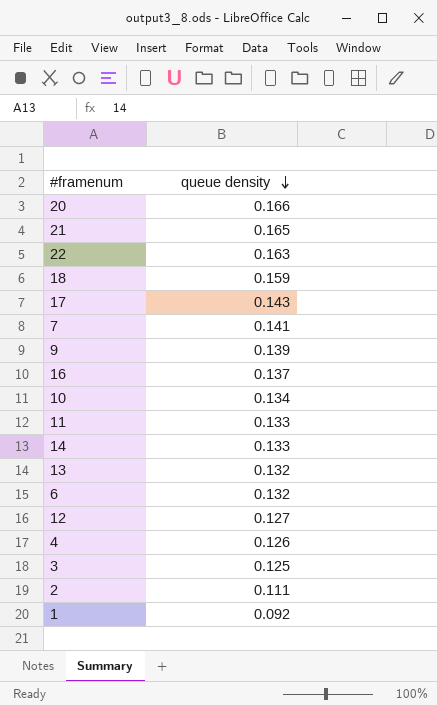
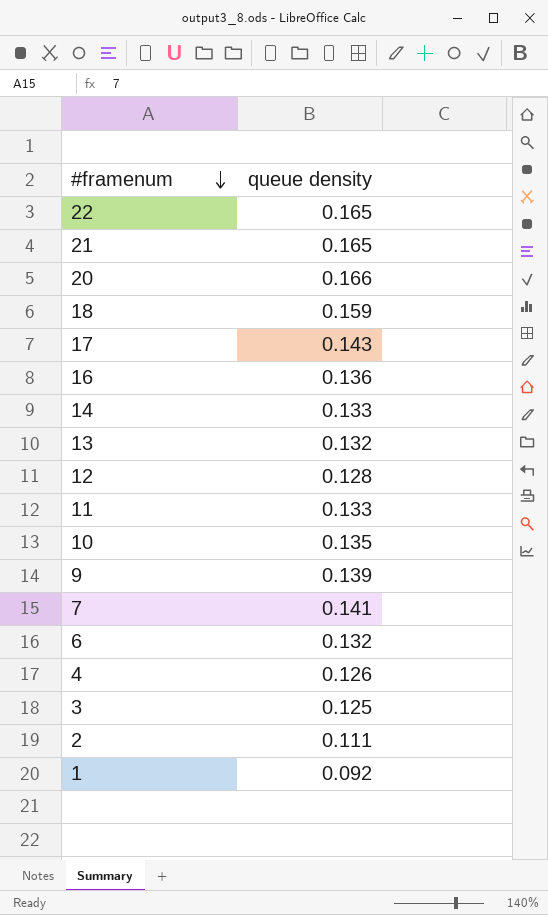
row order: queue density descending -> #framenum descending
22 | queue density: 0.163 -> 0.165
16 | queue density: 0.137 -> 0.136
12 | queue density: 0.127 -> 0.128
10 | queue density: 0.134 -> 0.135

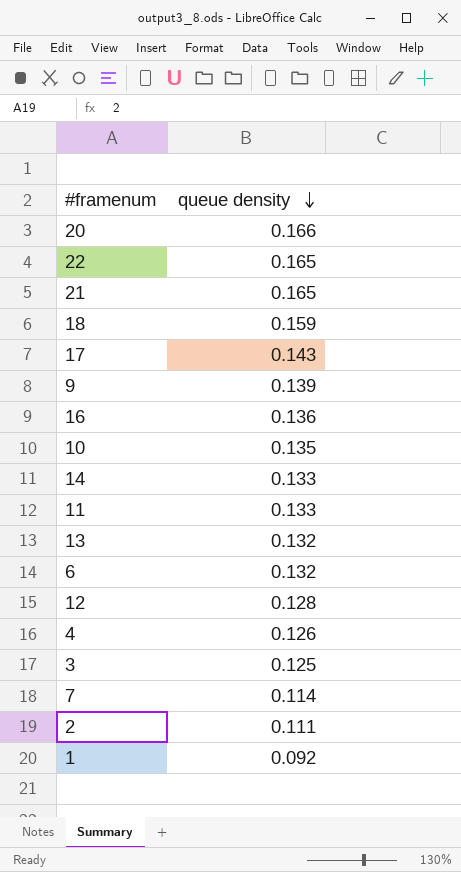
row order: #framenum descending -> queue density descending
7 | queue density: 0.141 -> 0.114

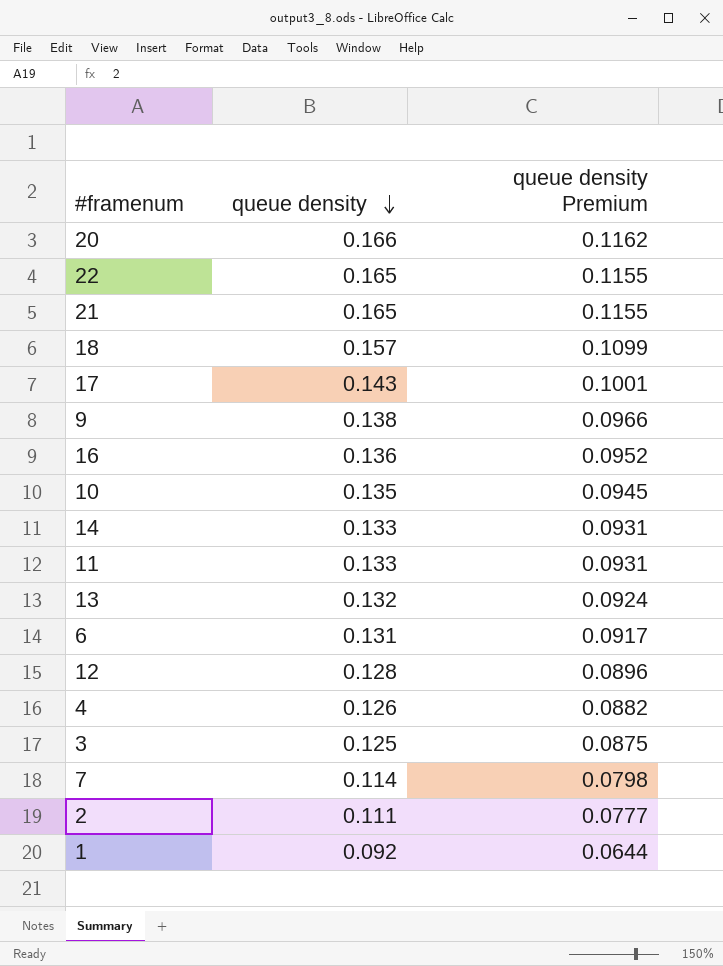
column queue density Premium | formula: none -> [queue density] * 0.7
18 | queue density: 0.159 -> 0.157
9 | queue density: 0.139 -> 0.138
6 | queue density: 0.132 -> 0.131

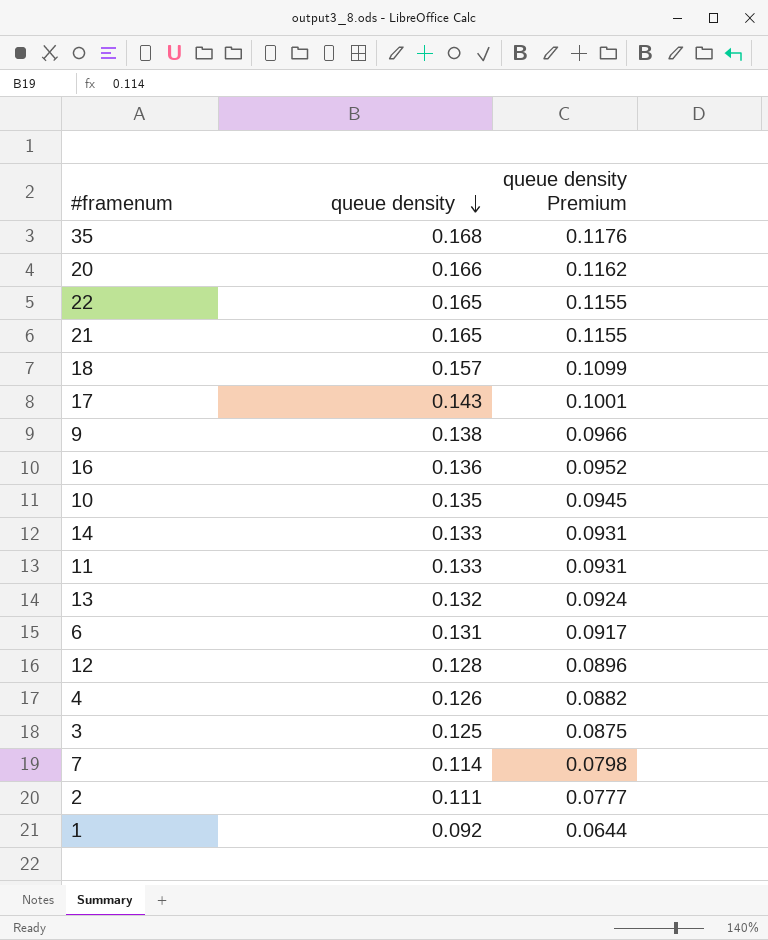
row 35: none -> 0.168 | 0.1176

